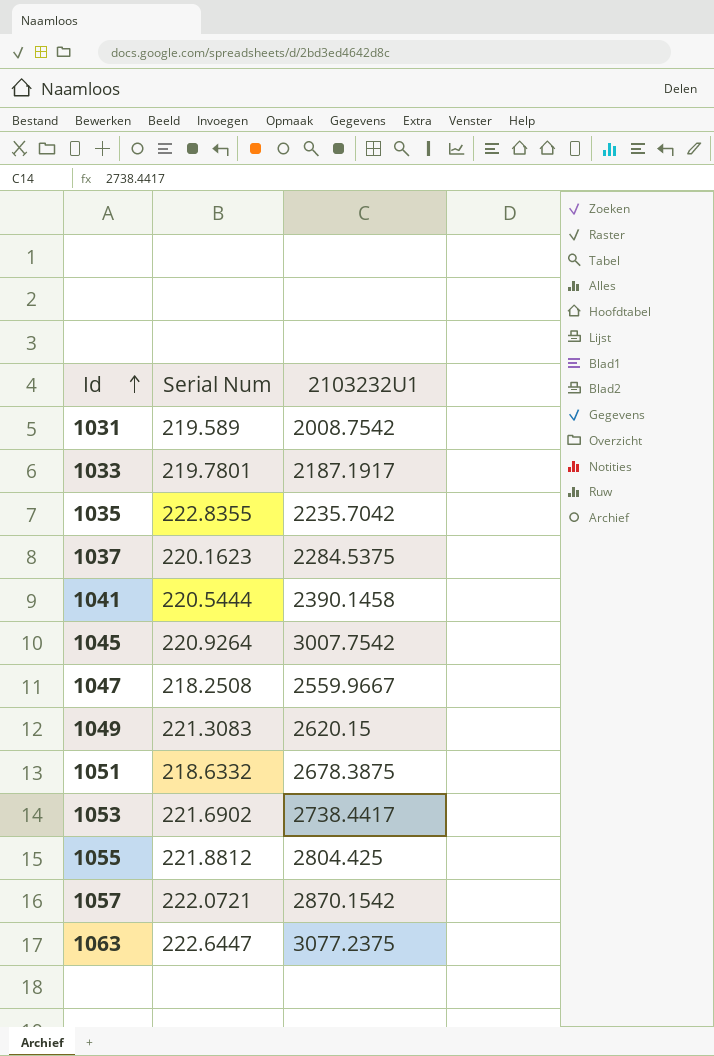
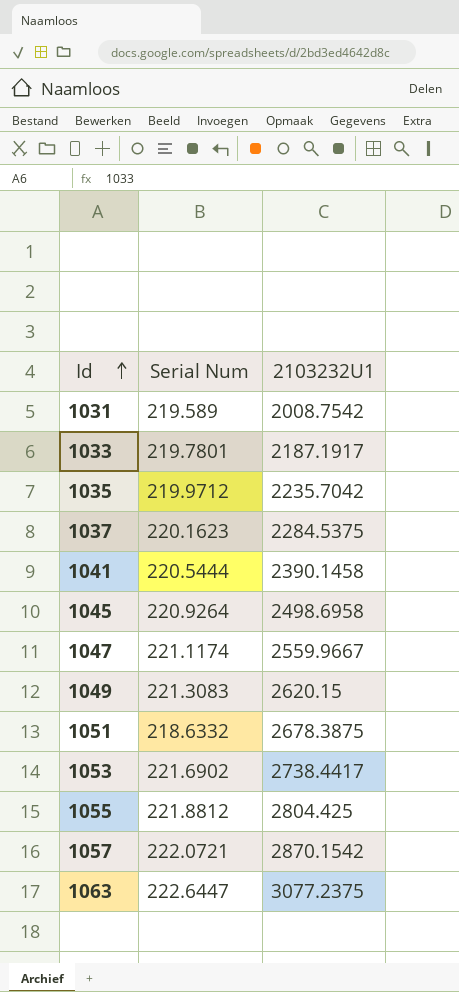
1035 | Serial Num: 222.8355 -> 219.9712
1045 | 2103232U1: 3007.7542 -> 2498.6958
1047 | Serial Num: 218.2508 -> 221.1174

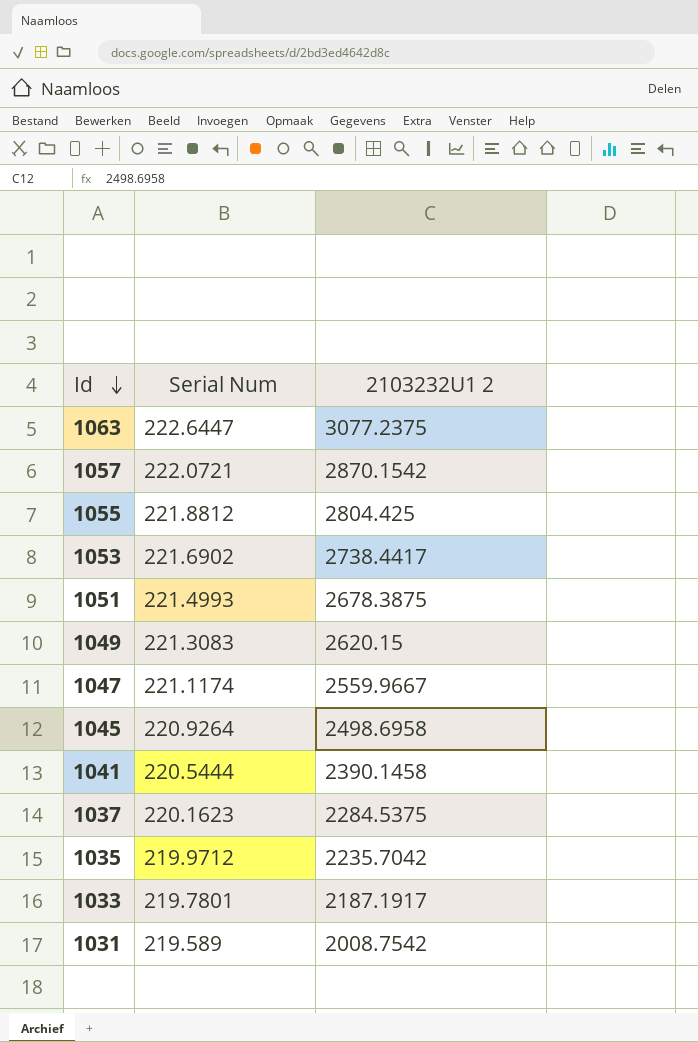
row order: Id ascending -> Id descending
column name: 2103232U1 -> 2103232U1 2
1051 | Serial Num: 218.6332 -> 221.4993

